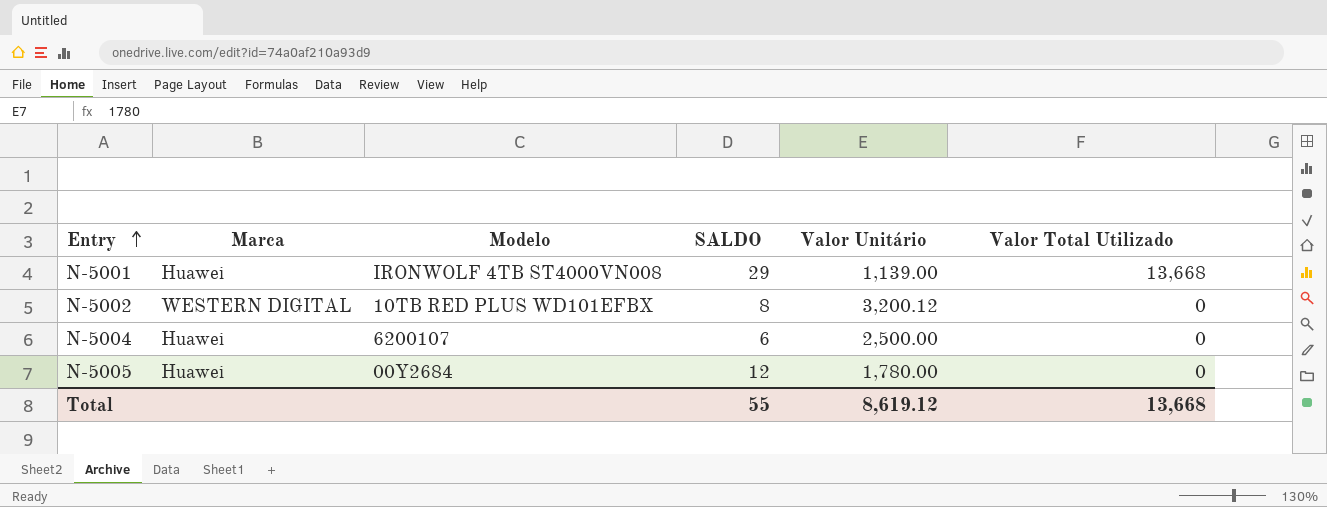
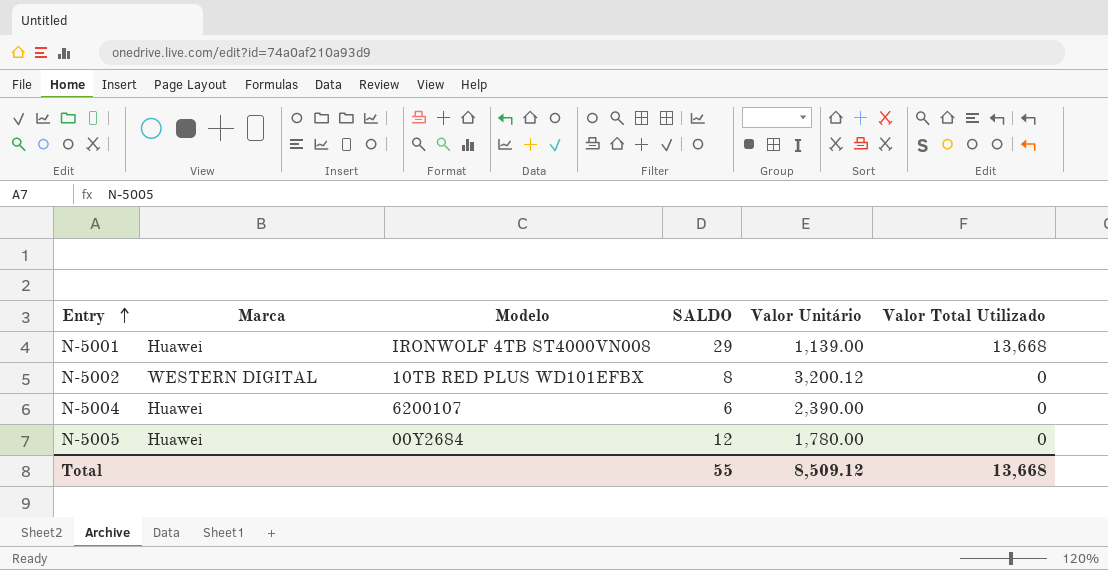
N-5004 | Valor Unitário: 2,500.00 -> 2,390.00
Total | Valor Unitário: 8,619.12 -> 8,509.12

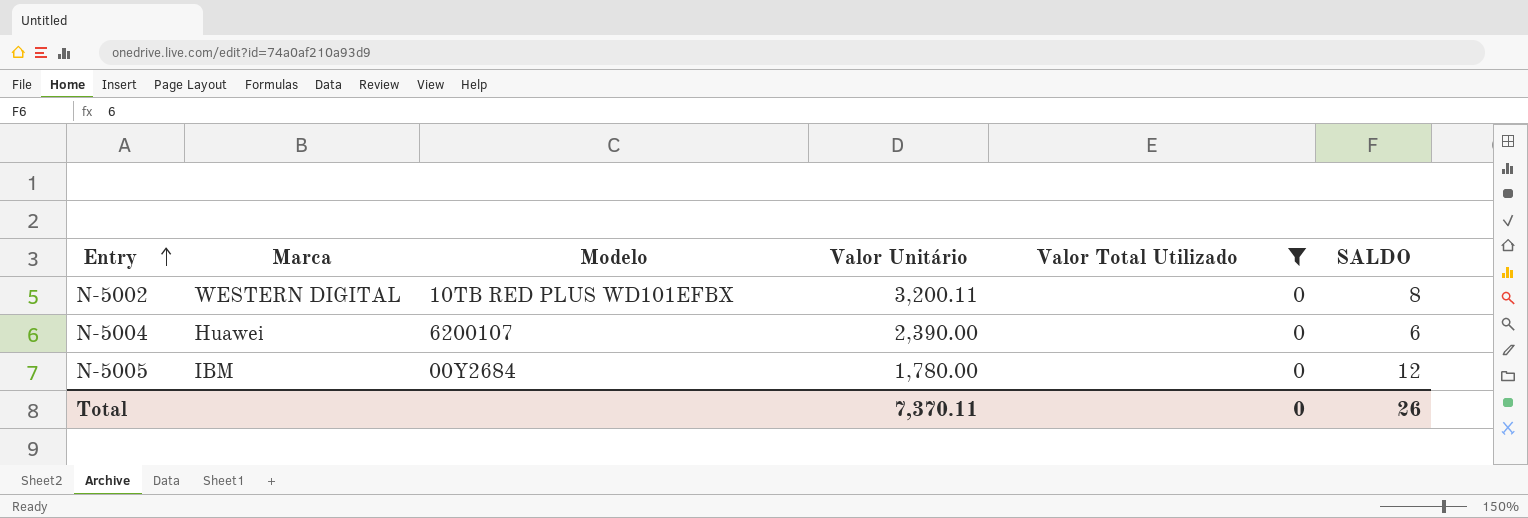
filter: none -> Valor Total Utilizado = 0
column SALDO | position: 4 -> 6
N-5002 | Valor Unitário: 3,200.12 -> 3,200.11
N-5005 | Marca: Huawei -> IBM
Total | Valor Unitário: 8,509.12 -> 7,370.11
Total | Valor Total Utilizado: 13,668 -> 0
Total | SALDO: 55 -> 26

